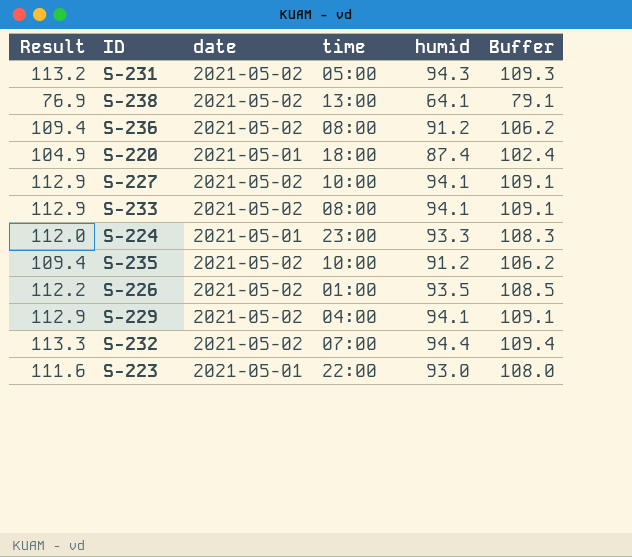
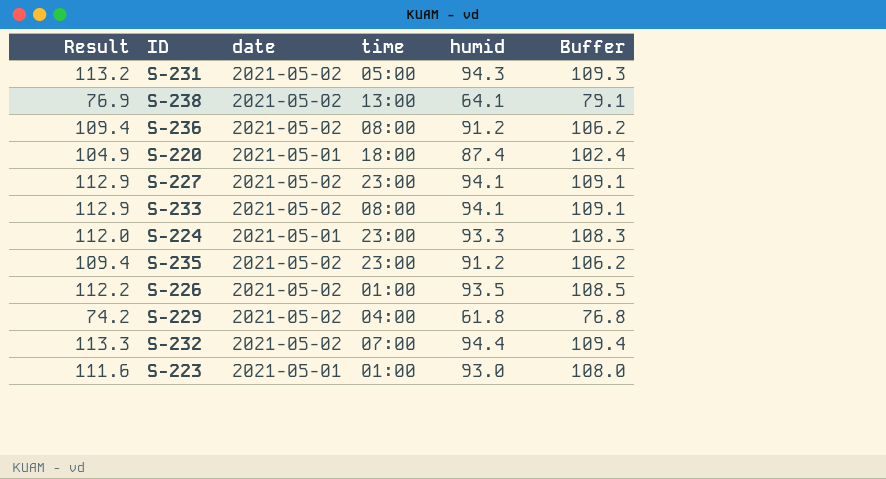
S-227 | time: 10:00 -> 23:00
S-235 | time: 10:00 -> 23:00
S-229 | Result: 112.9 -> 74.2
S-229 | humid: 94.1 -> 61.8
S-229 | Buffer: 109.1 -> 76.8
S-223 | time: 22:00 -> 01:00

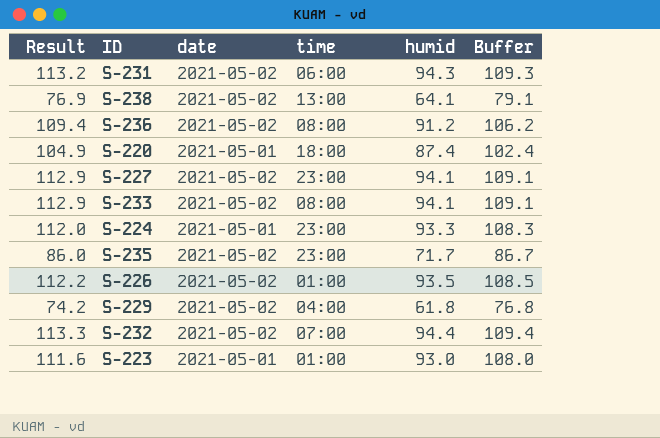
S-231 | time: 05:00 -> 06:00
S-235 | Result: 109.4 -> 86.0
S-235 | humid: 91.2 -> 71.7
S-235 | Buffer: 106.2 -> 86.7

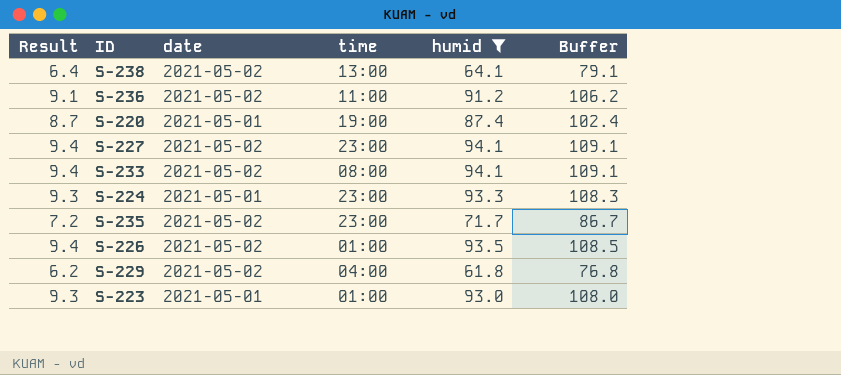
filter: none -> humid <= 94.1
column Result | formula: [humid] * 1.2 -> [humid] * 0.1
S-236 | time: 08:00 -> 11:00
S-220 | time: 18:00 -> 19:00

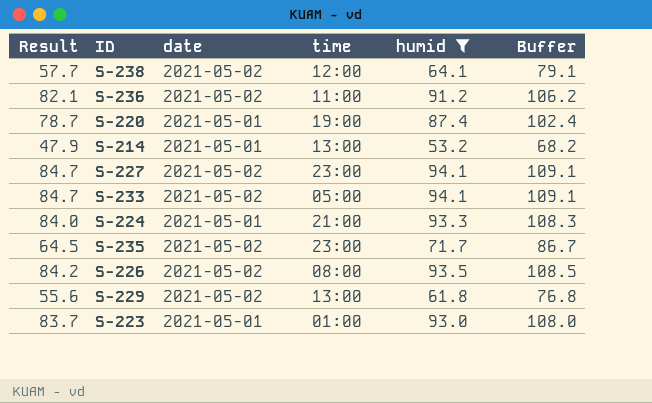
column Result | formula: [humid] * 0.1 -> [humid] * 0.9
S-238 | time: 13:00 -> 12:00
row S-214: none -> 47.9 | 2021-05-01 | 13:00 | 53.2 | 68.2
S-233 | time: 08:00 -> 05:00
S-224 | time: 23:00 -> 21:00
S-226 | time: 01:00 -> 08:00
S-229 | time: 04:00 -> 13:00

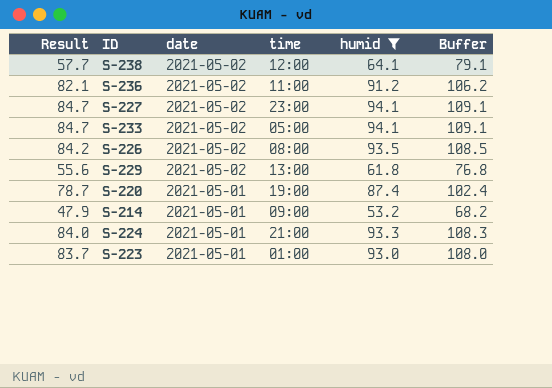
row order: none -> date descending
row S-235: 64.5 | 2021-05-02 | 23:00 | 71.7 | 86.7 -> none
S-214 | time: 13:00 -> 09:00

